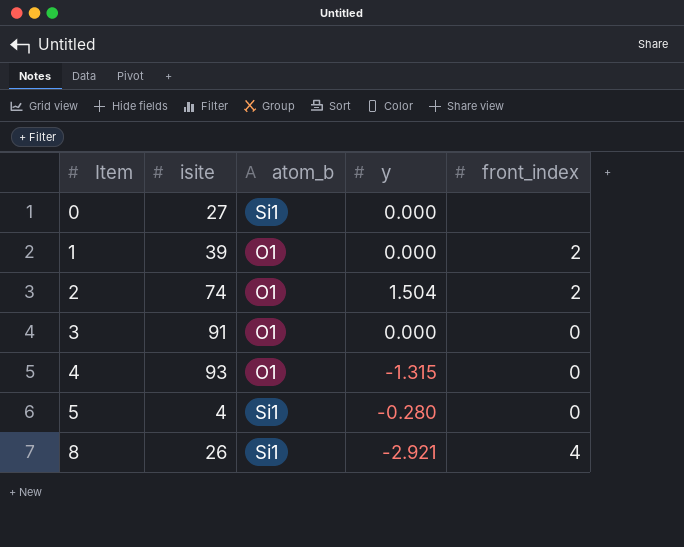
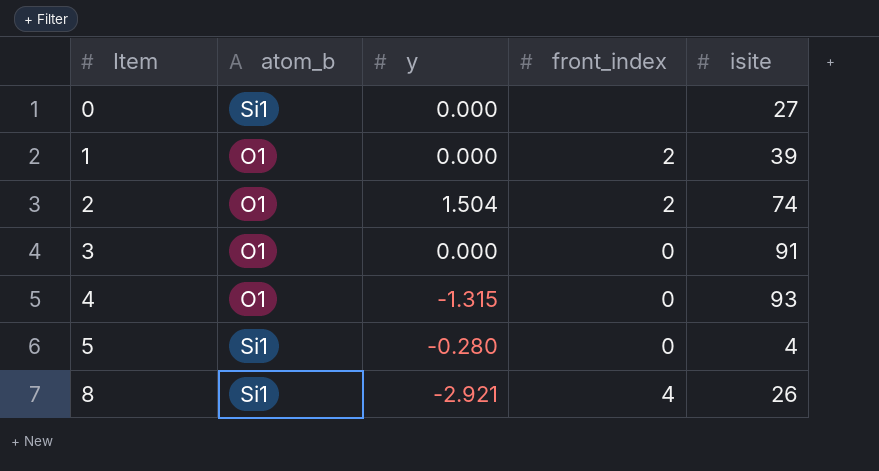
column isite | position: 2 -> 5

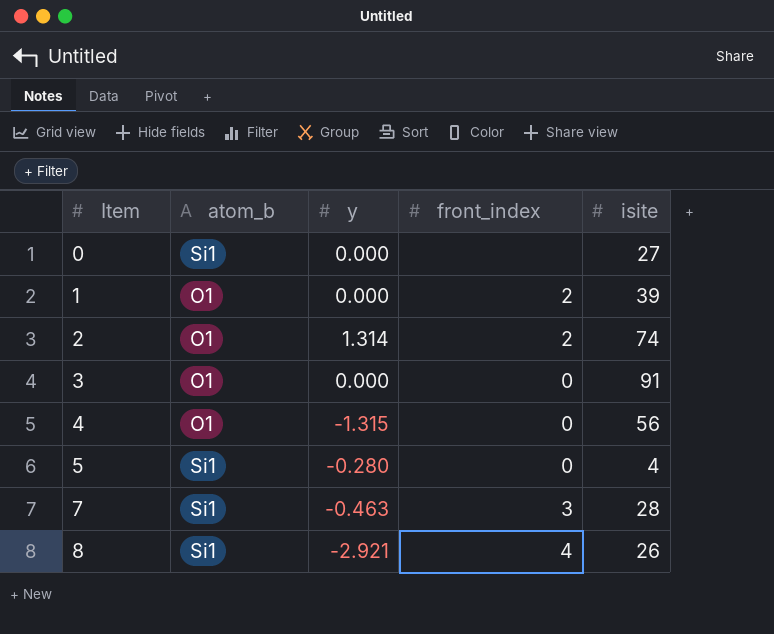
2 | y: 1.504 -> 1.314
4 | isite: 93 -> 56
row 7: none -> Si1 | -0.463 | 3 | 28

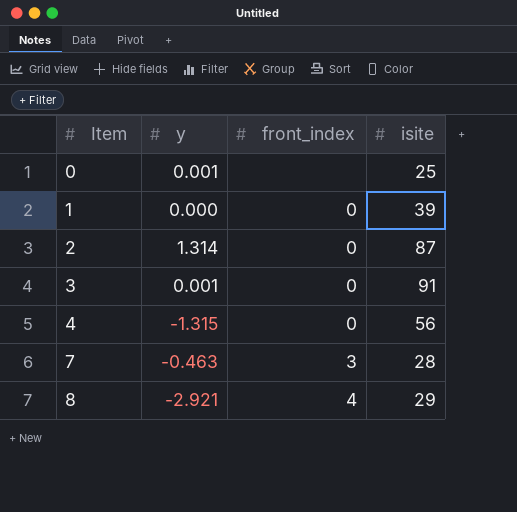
column atom_b | position: 2 -> none
row 5: Si1 | -0.280 | 0 | 4 -> none
0 | y: 0.000 -> 0.001
0 | isite: 27 -> 25
1 | front_index: 2 -> 0
2 | front_index: 2 -> 0
2 | isite: 74 -> 87
3 | y: 0.000 -> 0.001
8 | isite: 26 -> 29

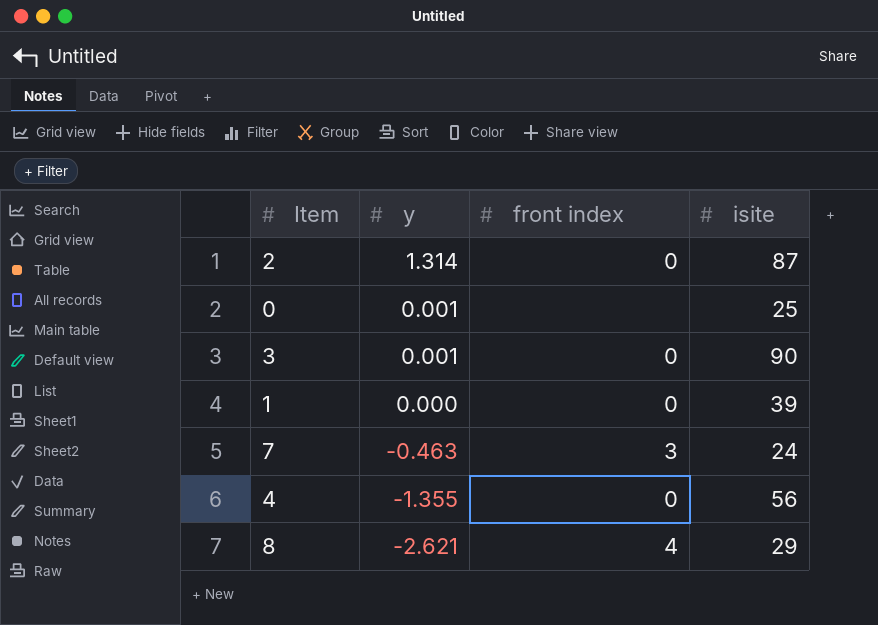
row order: Item ascending -> y descending
column name: front_index -> front index
3 | isite: 91 -> 90
7 | isite: 28 -> 24
4 | y: -1.315 -> -1.355
8 | y: -2.921 -> -2.621

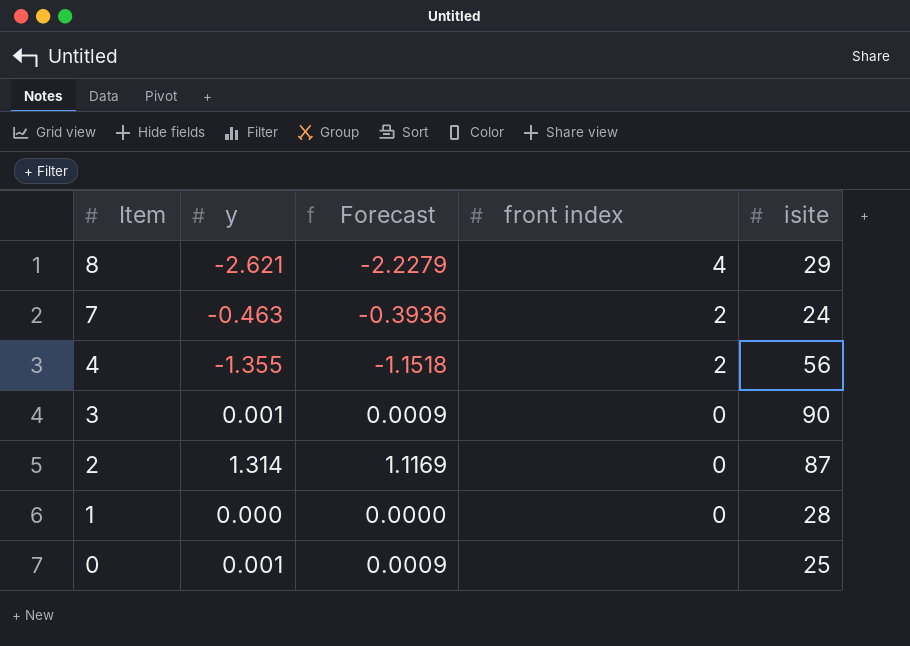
row order: y descending -> Item descending
column Forecast | formula: none -> [y] * 0.85
7 | front index: 3 -> 2
4 | front index: 0 -> 2
1 | isite: 39 -> 28

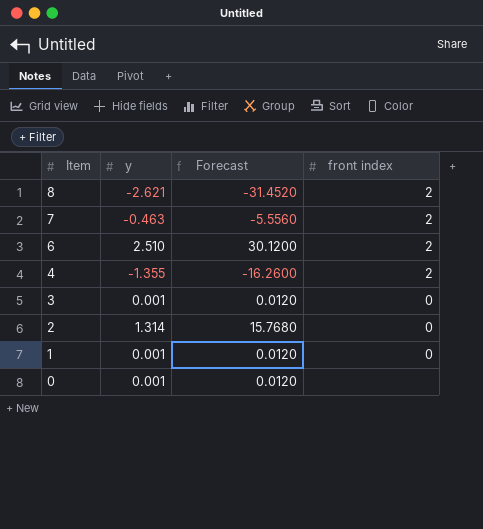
column isite | position: 5 -> none
column Forecast | formula: [y] * 0.85 -> [y] * 12
8 | front index: 4 -> 2
row 6: none -> 2.510 | 30.1200 | 2
1 | y: 0.000 -> 0.001

